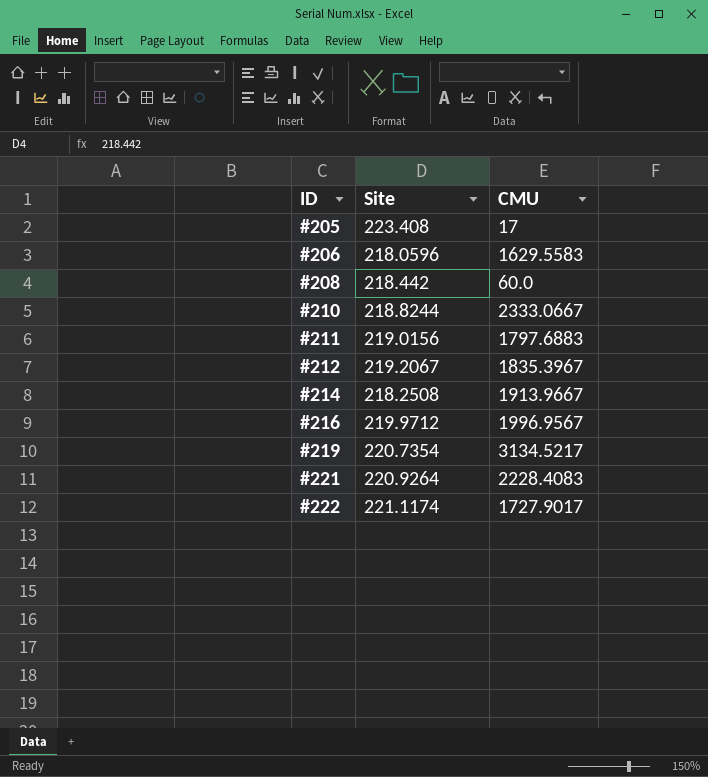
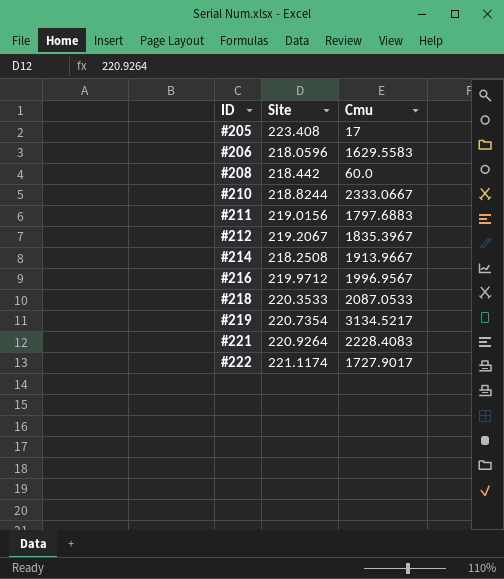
column name: CMU -> Cmu
row #218: none -> 220.3533 | 2087.0533

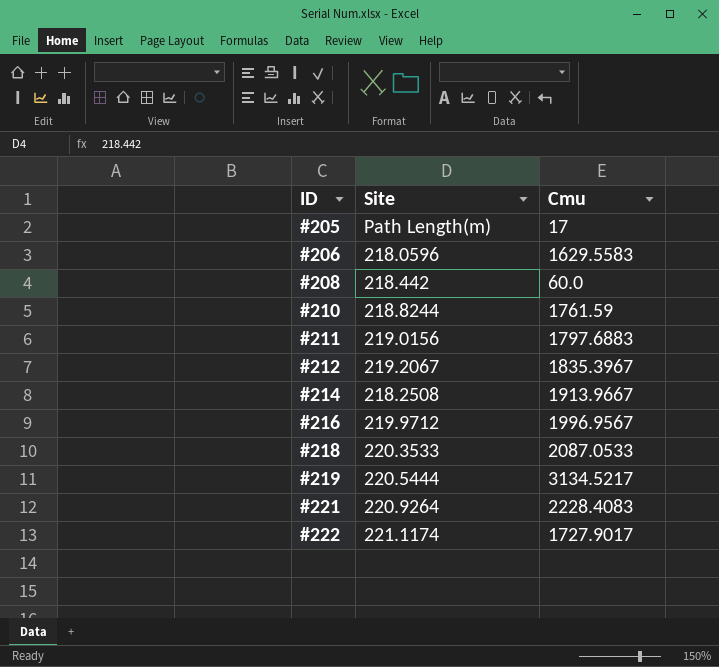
#205 | Site: 223.408 -> Path Length(m)
#210 | Cmu: 2333.0667 -> 1761.59
#219 | Site: 220.7354 -> 220.5444

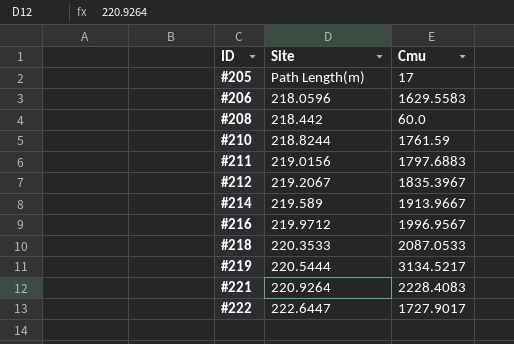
#214 | Site: 218.2508 -> 219.589
#222 | Site: 221.1174 -> 222.6447

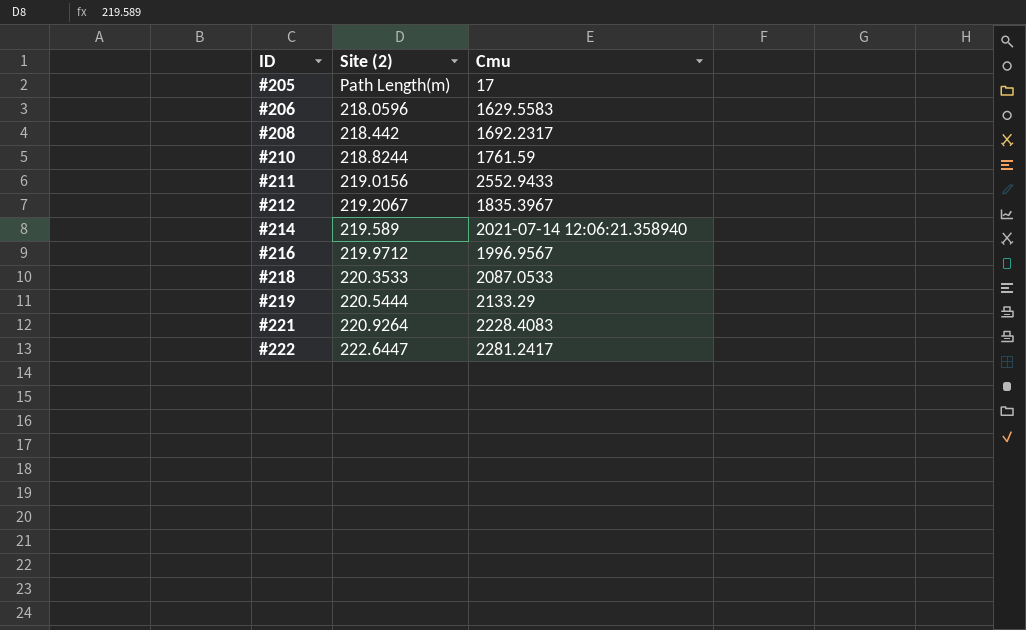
column name: Site -> Site (2)
#208 | Cmu: 60.0 -> 1692.2317
#211 | Cmu: 1797.6883 -> 2552.9433
#214 | Cmu: 1913.9667 -> 2021-07-14 12:06:21.358940
#219 | Cmu: 3134.5217 -> 2133.29
#222 | Cmu: 1727.9017 -> 2281.2417

